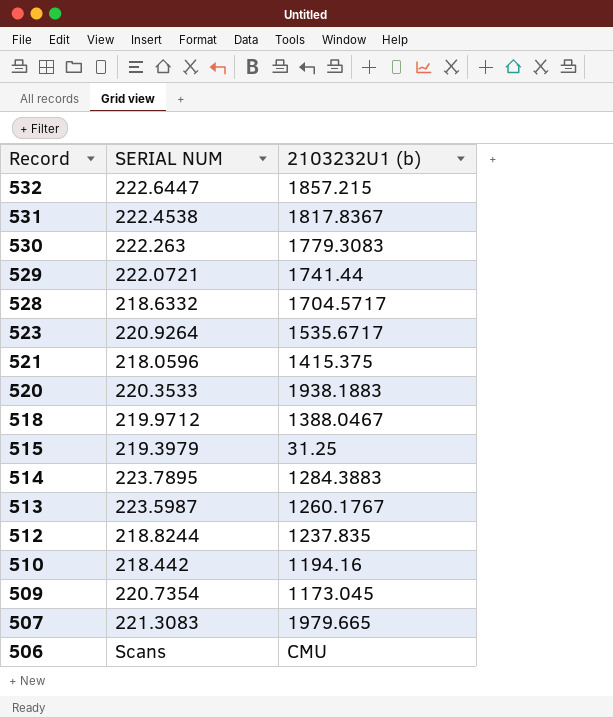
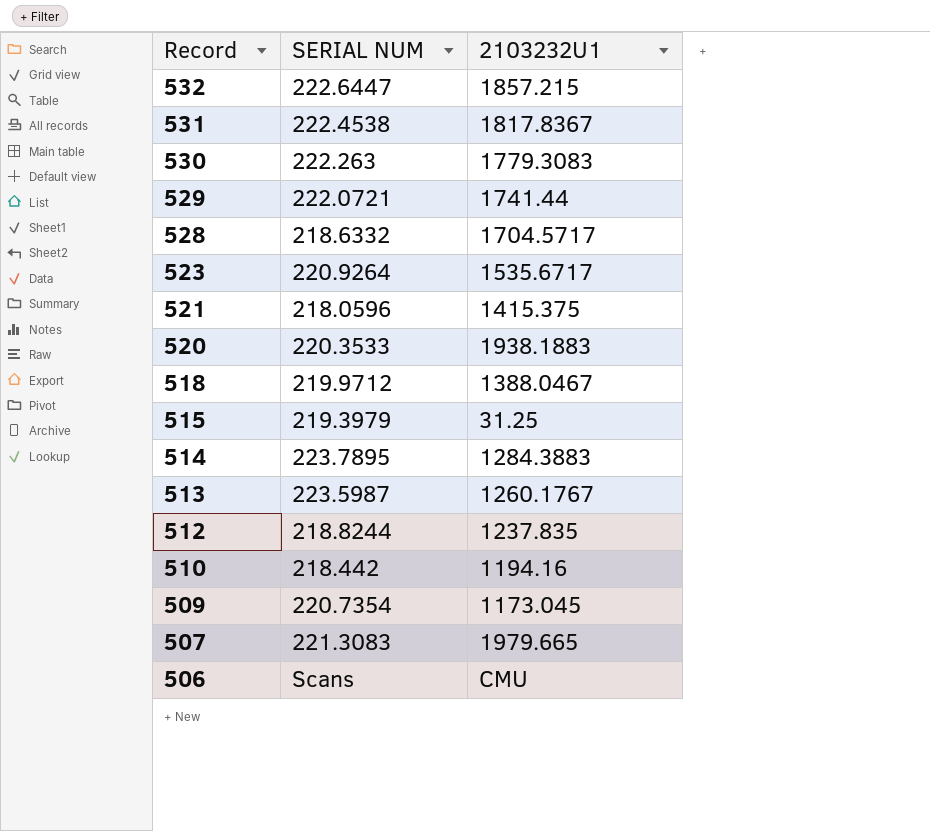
column name: 2103232U1 (b) -> 2103232U1

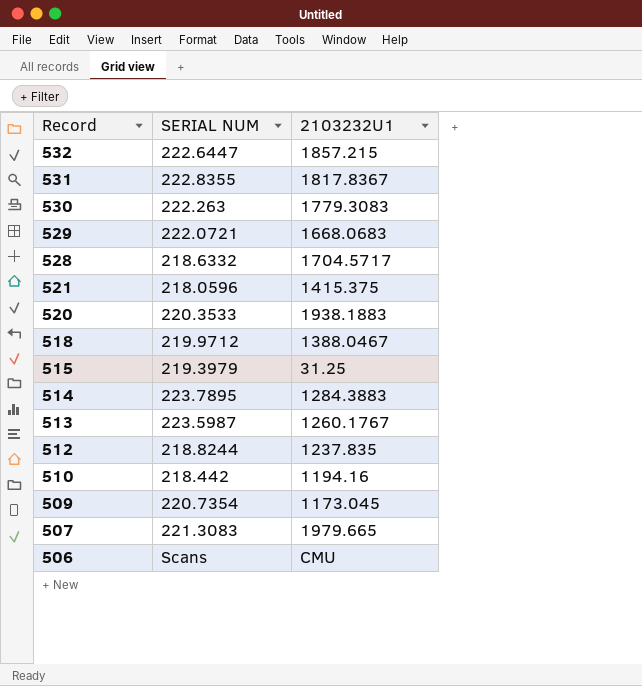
row 523: 220.9264 | 1535.6717 -> none
531 | SERIAL NUM: 222.4538 -> 222.8355
529 | 2103232U1: 1741.44 -> 1668.0683

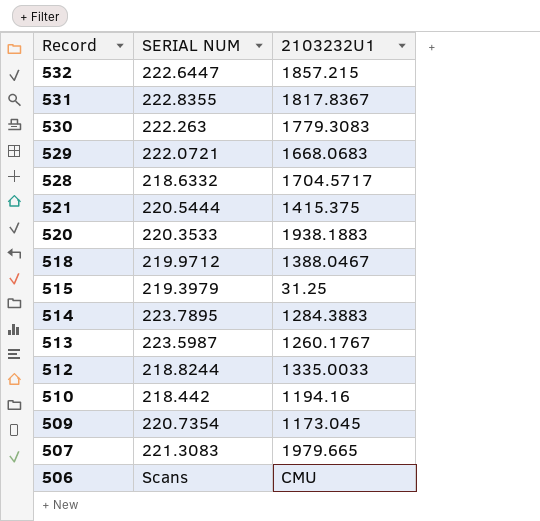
521 | SERIAL NUM: 218.0596 -> 220.5444
512 | 2103232U1: 1237.835 -> 1335.0033

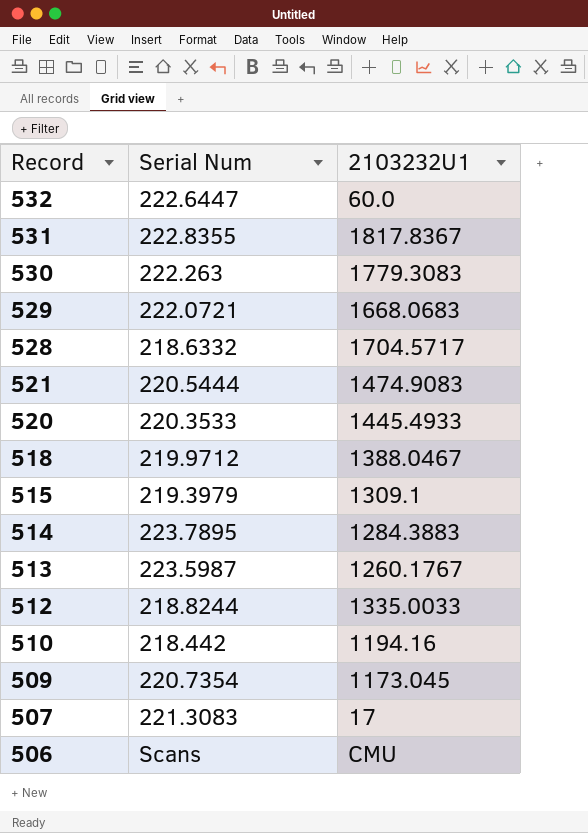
column name: SERIAL NUM -> Serial Num
532 | 2103232U1: 1857.215 -> 60.0
521 | 2103232U1: 1415.375 -> 1474.9083
520 | 2103232U1: 1938.1883 -> 1445.4933
515 | 2103232U1: 31.25 -> 1309.1
507 | 2103232U1: 1979.665 -> 17

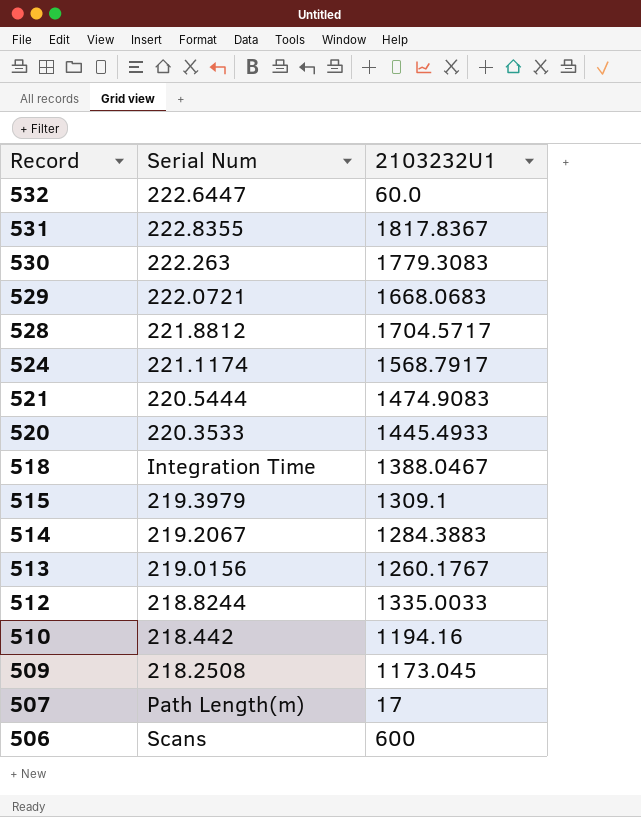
528 | Serial Num: 218.6332 -> 221.8812
row 524: none -> 221.1174 | 1568.7917
518 | Serial Num: 219.9712 -> Integration Time
514 | Serial Num: 223.7895 -> 219.2067
513 | Serial Num: 223.5987 -> 219.0156
509 | Serial Num: 220.7354 -> 218.2508
507 | Serial Num: 221.3083 -> Path Length(m)
506 | 2103232U1: CMU -> 600

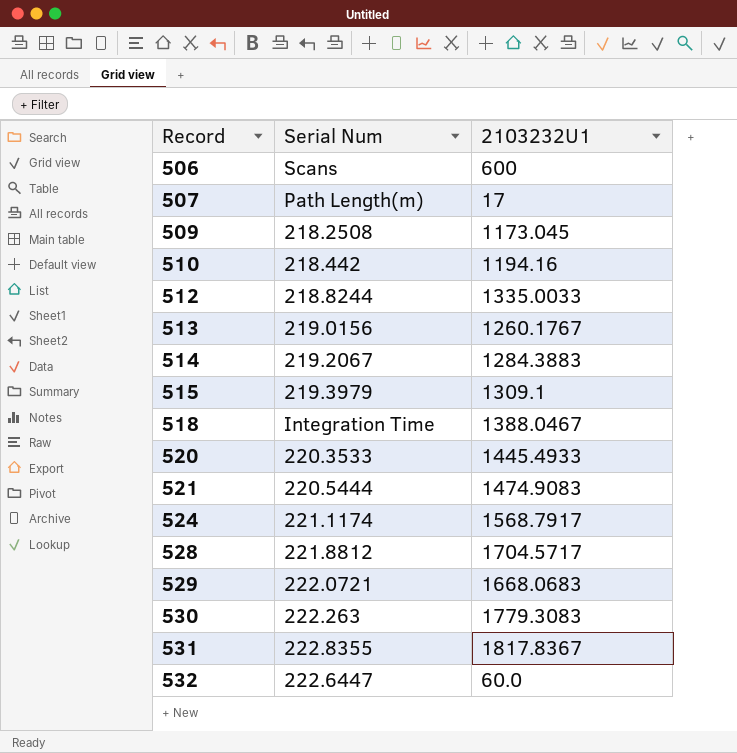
row order: Record descending -> Record ascending

